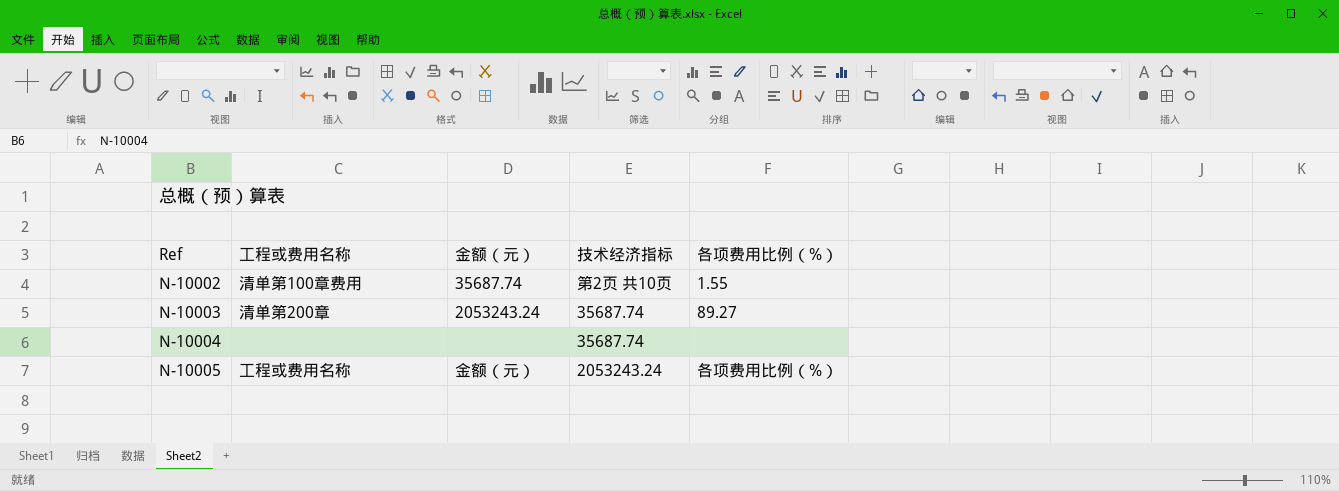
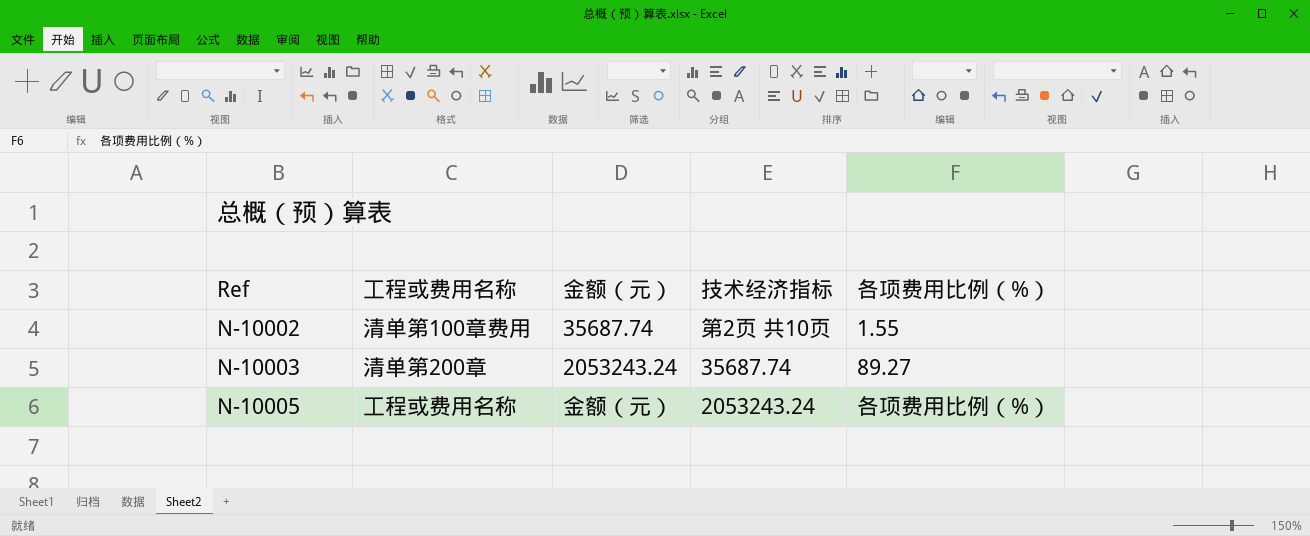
row N-10004: none | none | 35687.74 | none -> none

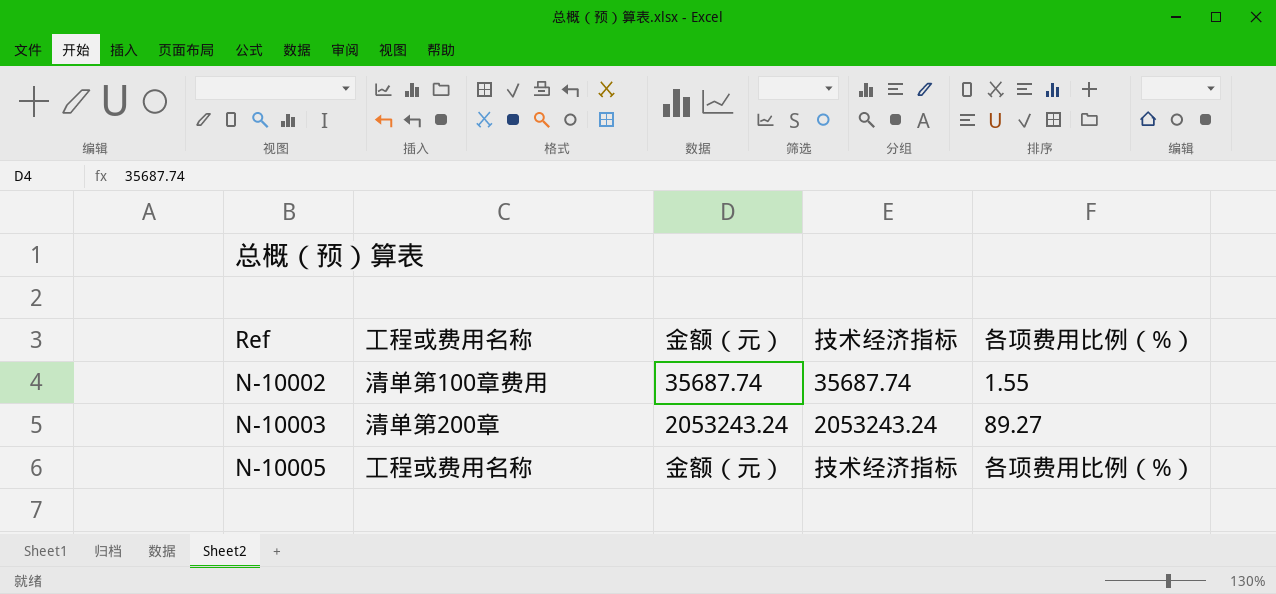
N-10002 | 技术经济指标: 第2页 共10页 -> 35687.74
N-10003 | 技术经济指标: 35687.74 -> 2053243.24
N-10005 | 技术经济指标: 2053243.24 -> 技术经济指标

